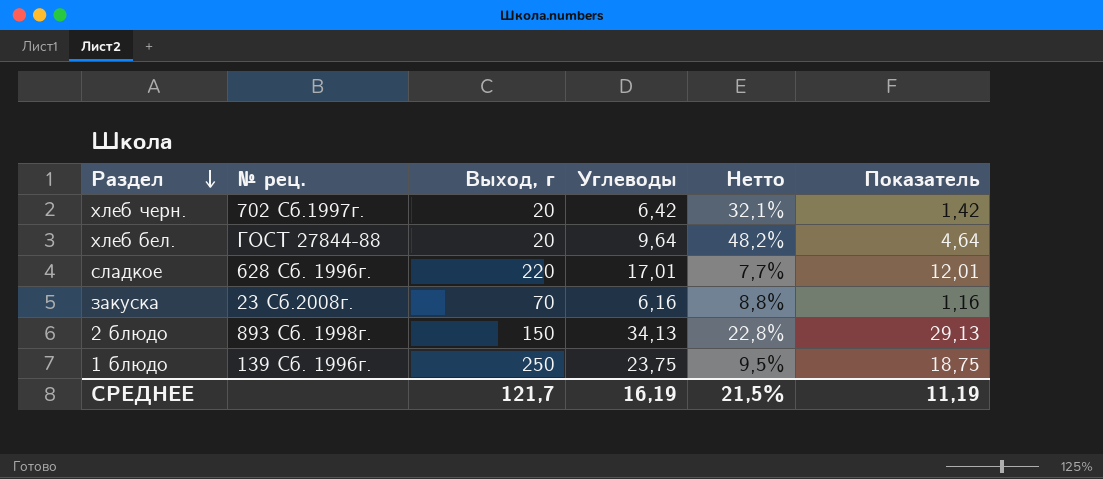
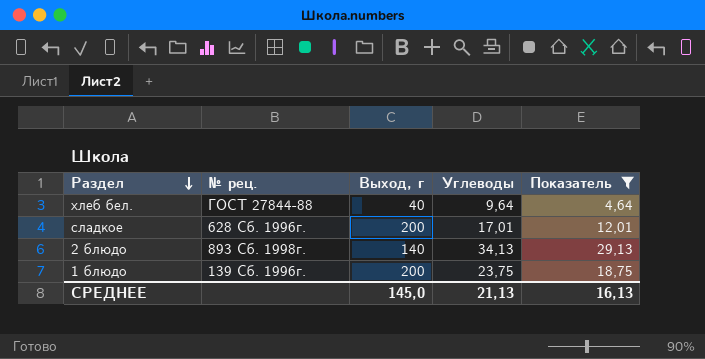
filter: none -> Показатель >= 4,64
column Нетто | formula: [Углеводы] / [Выход, г] -> none
хлеб бел. | Выход, г: 20 -> 40
сладкое | Выход, г: 220 -> 200
2 блюдо | Выход, г: 150 -> 140
1 блюдо | Выход, г: 250 -> 200
СРЕДНЕЕ | Выход, г: 121,7 -> 145,0
СРЕДНЕЕ | Углеводы: 16,19 -> 21,13
СРЕДНЕЕ | Показатель: 11,19 -> 16,13

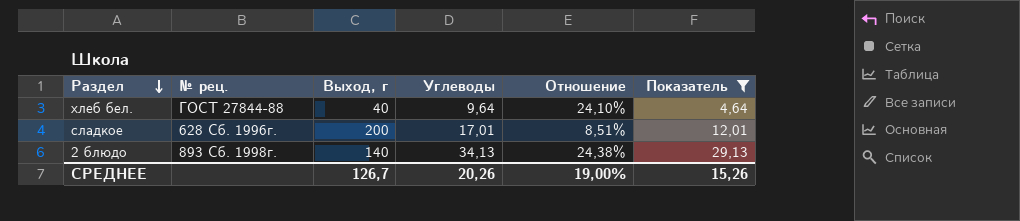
column Отношение | formula: none -> [Углеводы] / [Выход, г]
row 1 блюдо: 139 Сб. 1996г. | 200 | 23,75 | 18,75 -> none
СРЕДНЕЕ | Выход, г: 145,0 -> 126,7
СРЕДНЕЕ | Углеводы: 21,13 -> 20,26
СРЕДНЕЕ | Показатель: 16,13 -> 15,26

